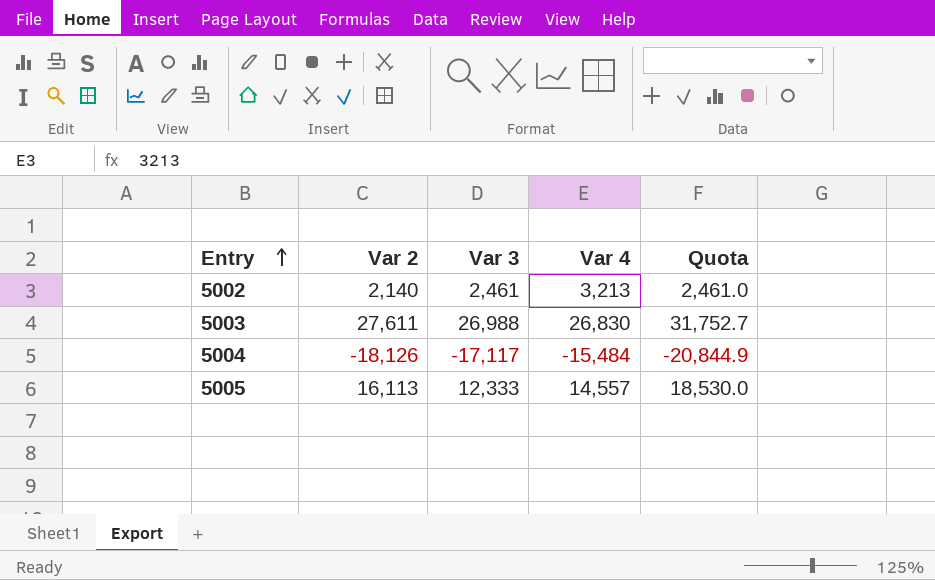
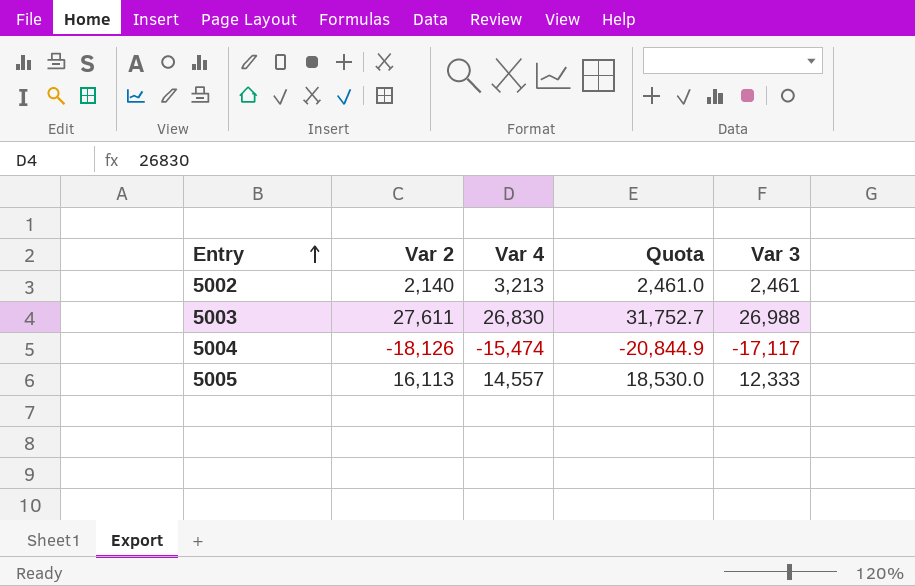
column Var 3 | position: 3 -> 5
5004 | Var 4: -15,484 -> -15,474

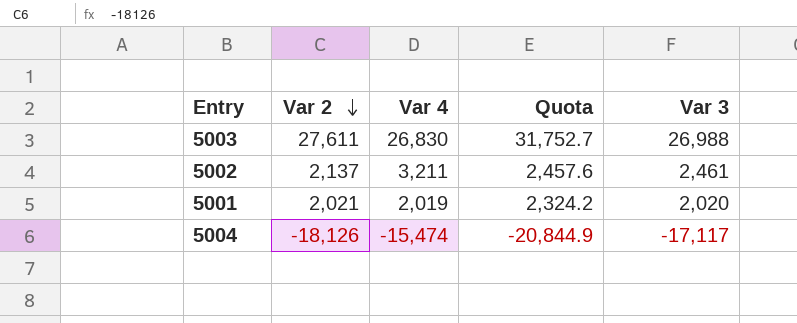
row order: Entry ascending -> Var 2 descending
row 5005: 16,113 | 14,557 | 18,530.0 | 12,333 -> none
5002 | Var 2: 2,140 -> 2,137
5002 | Var 4: 3,213 -> 3,211
5002 | Quota: 2,461.0 -> 2,457.6
row 5001: none -> 2,021 | 2,019 | 2,324.2 | 2,020

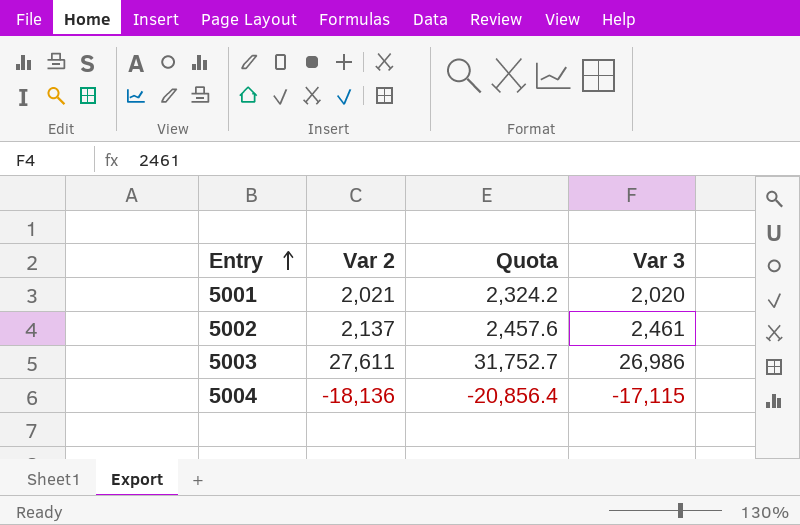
row order: Var 2 descending -> Entry ascending
column Var 4 | position: 3 -> none
5003 | Var 3: 26,988 -> 26,986
5004 | Var 2: -18,126 -> -18,136
5004 | Quota: -20,844.9 -> -20,856.4
5004 | Var 3: -17,117 -> -17,115

